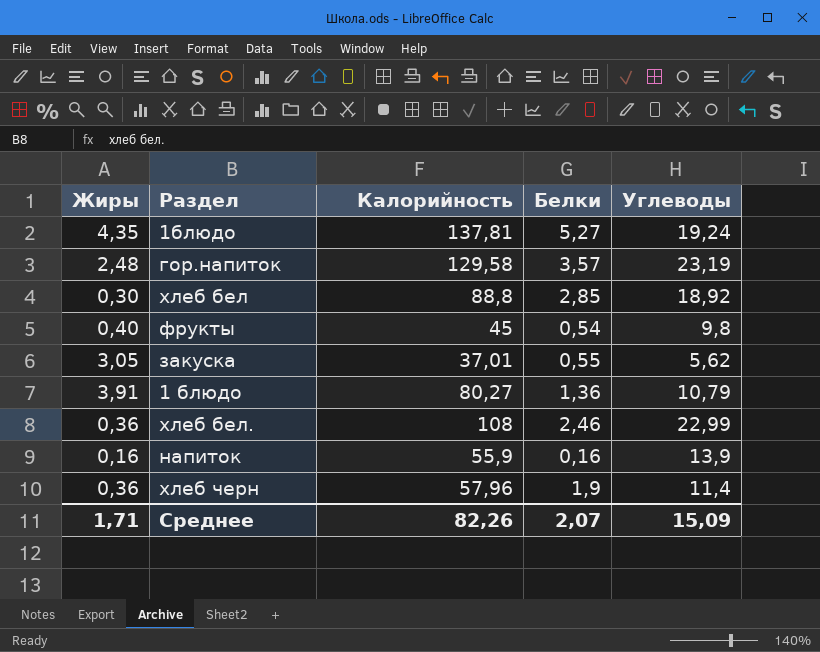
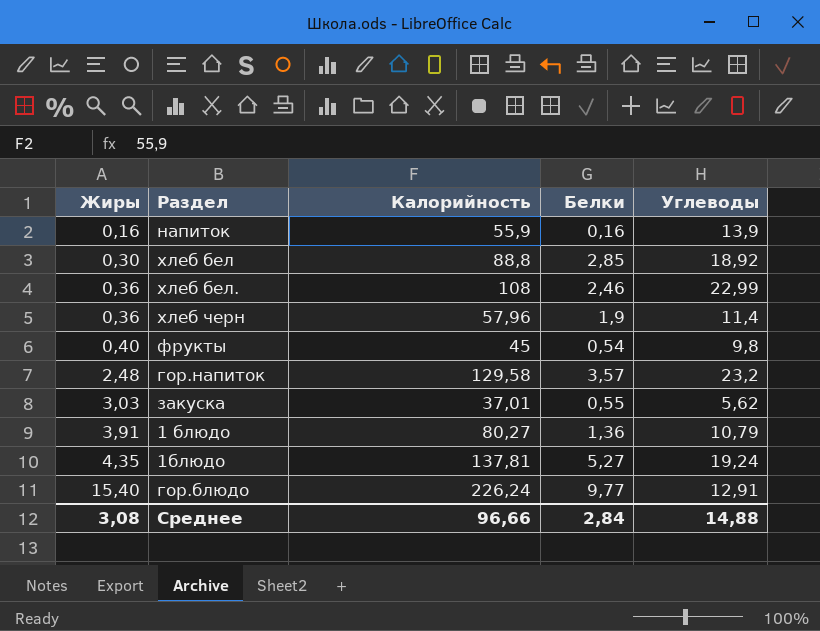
row order: none -> Жиры ascending
гор.напиток | Углеводы: 23,19 -> 23,2
закуска | Жиры: 3,05 -> 3,03
row гор.блюдо: none -> 15,40 | 226,24 | 9,77 | 12,91
Среднее | Жиры: 1,71 -> 3,08
Среднее | Калорийность: 82,26 -> 96,66
Среднее | Белки: 2,07 -> 2,84
Среднее | Углеводы: 15,09 -> 14,88

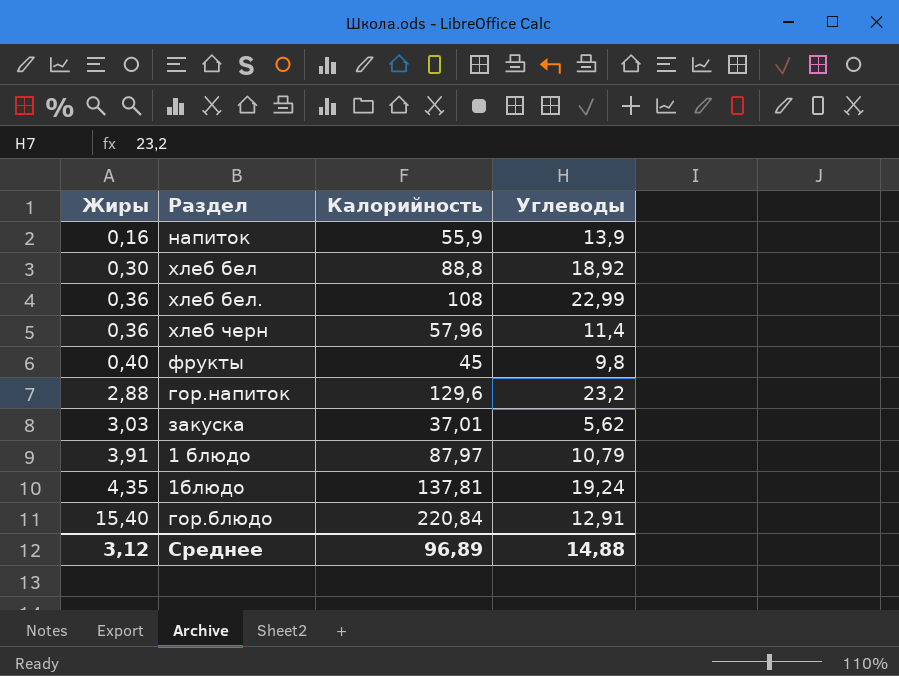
column Белки | position: 4 -> none
гор.напиток | Жиры: 2,48 -> 2,88
гор.напиток | Калорийность: 129,58 -> 129,6
1 блюдо | Калорийность: 80,27 -> 87,97
гор.блюдо | Калорийность: 226,24 -> 220,84
Среднее | Жиры: 3,08 -> 3,12
Среднее | Калорийность: 96,66 -> 96,89

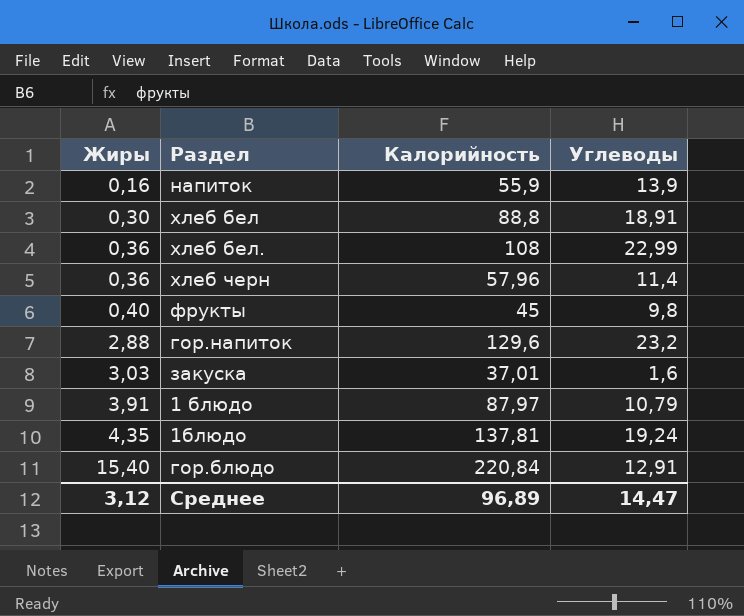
хлеб бел | Углеводы: 18,92 -> 18,91
закуска | Углеводы: 5,62 -> 1,6
Среднее | Углеводы: 14,88 -> 14,47

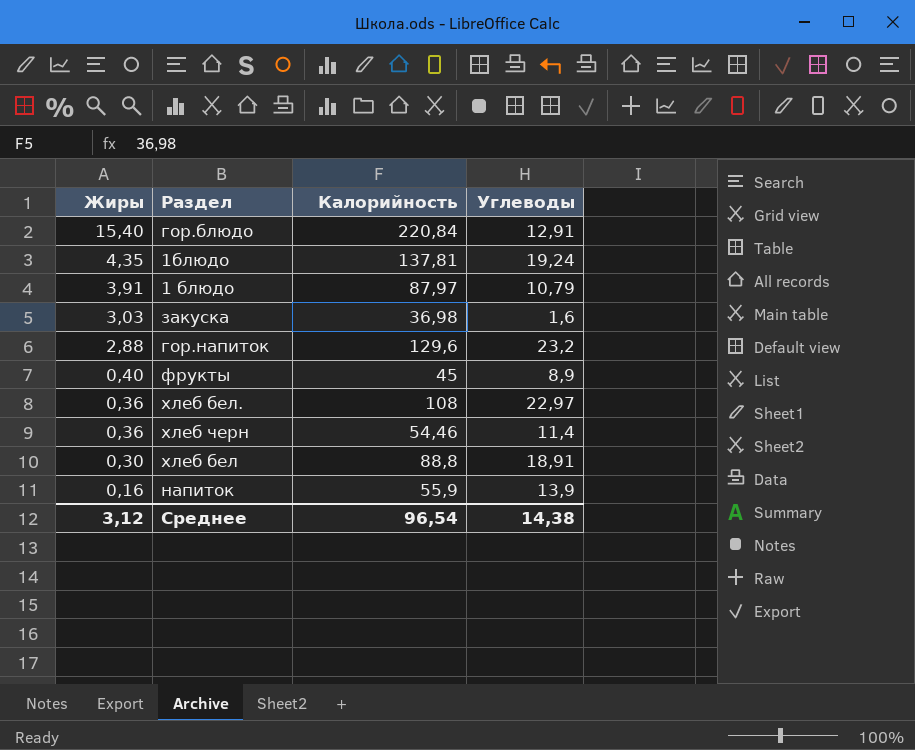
row order: Жиры ascending -> Жиры descending
закуска | Калорийность: 37,01 -> 36,98
фрукты | Углеводы: 9,8 -> 8,9
хлеб бел. | Углеводы: 22,99 -> 22,97
хлеб черн | Калорийность: 57,96 -> 54,46
Среднее | Калорийность: 96,89 -> 96,54
Среднее | Углеводы: 14,47 -> 14,38

